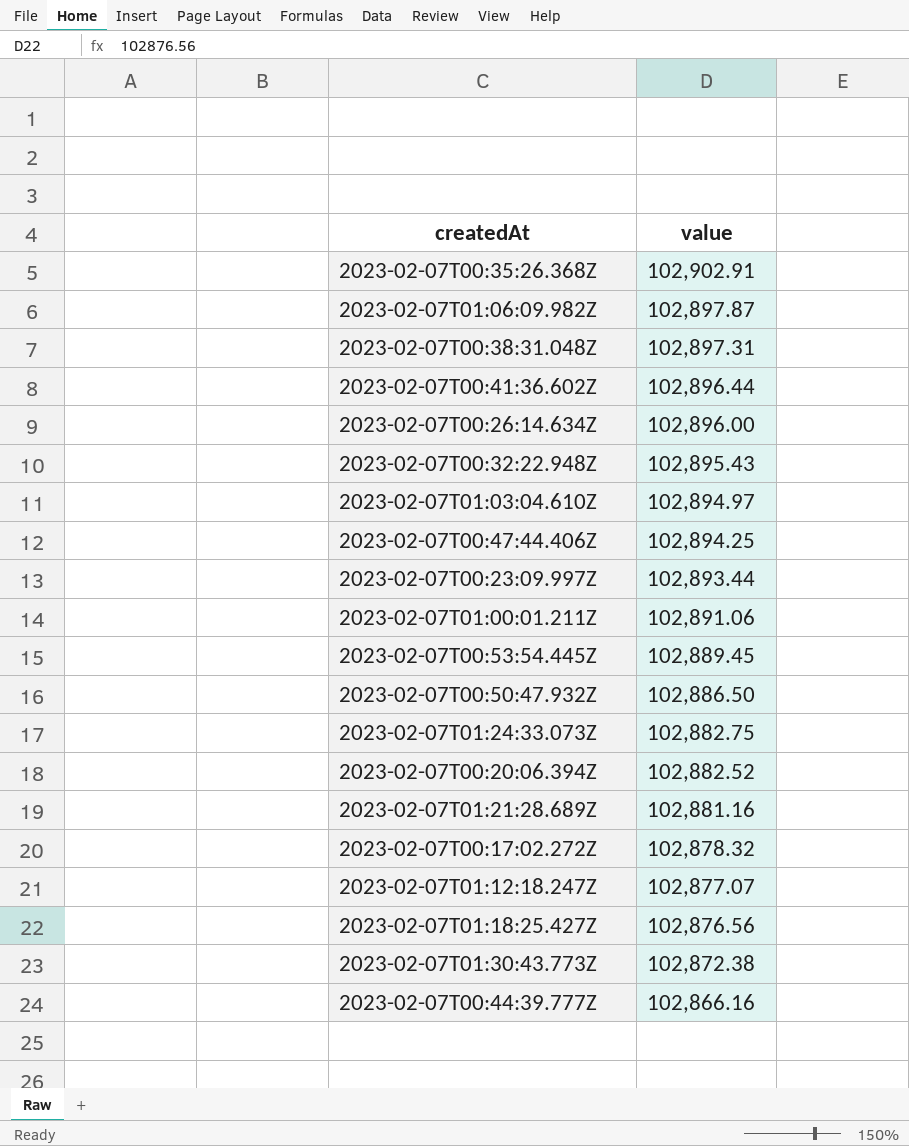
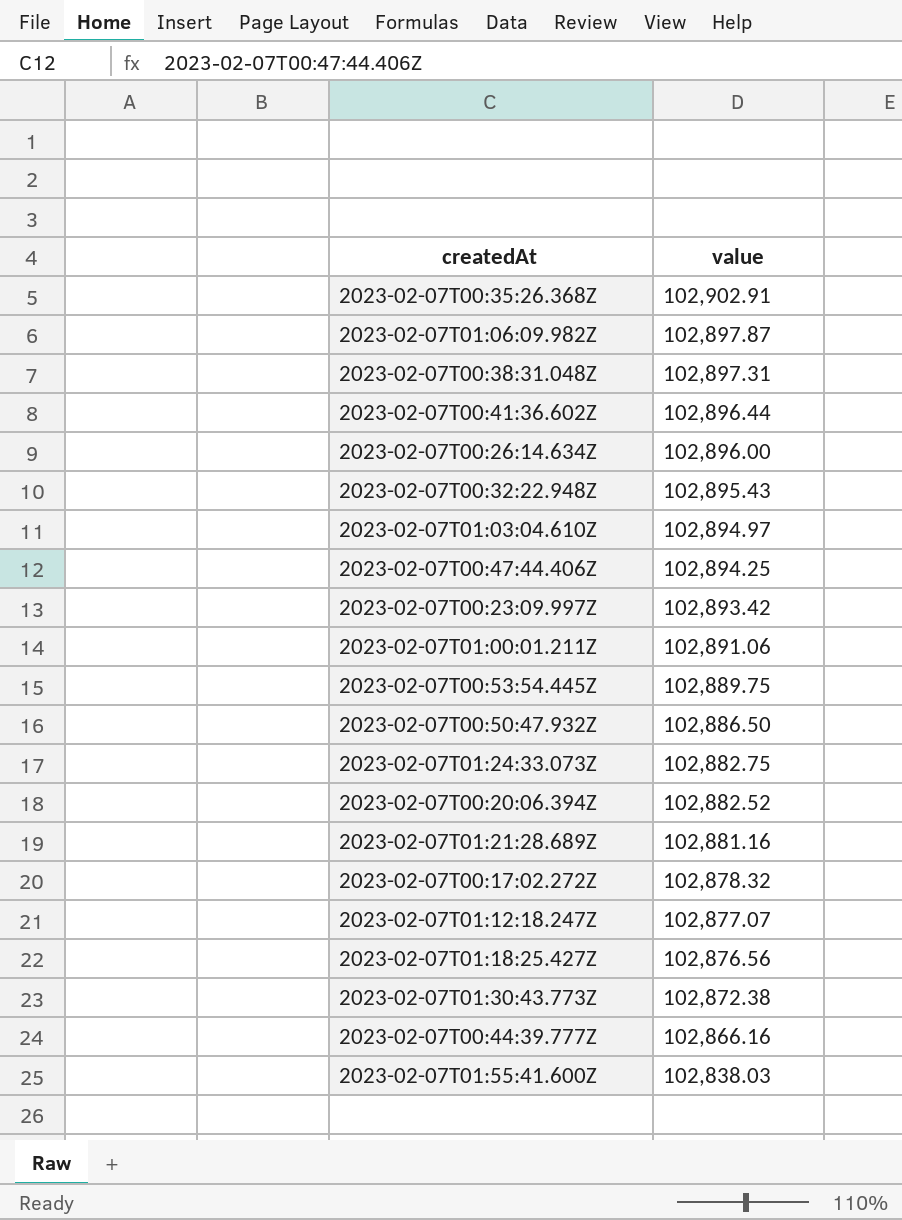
2023-02-07T00:23:09.997Z | value: 102,893.44 -> 102,893.42
2023-02-07T00:53:54.445Z | value: 102,889.45 -> 102,889.75
row 2023-02-07T01:55:41.600Z: none -> 102,838.03

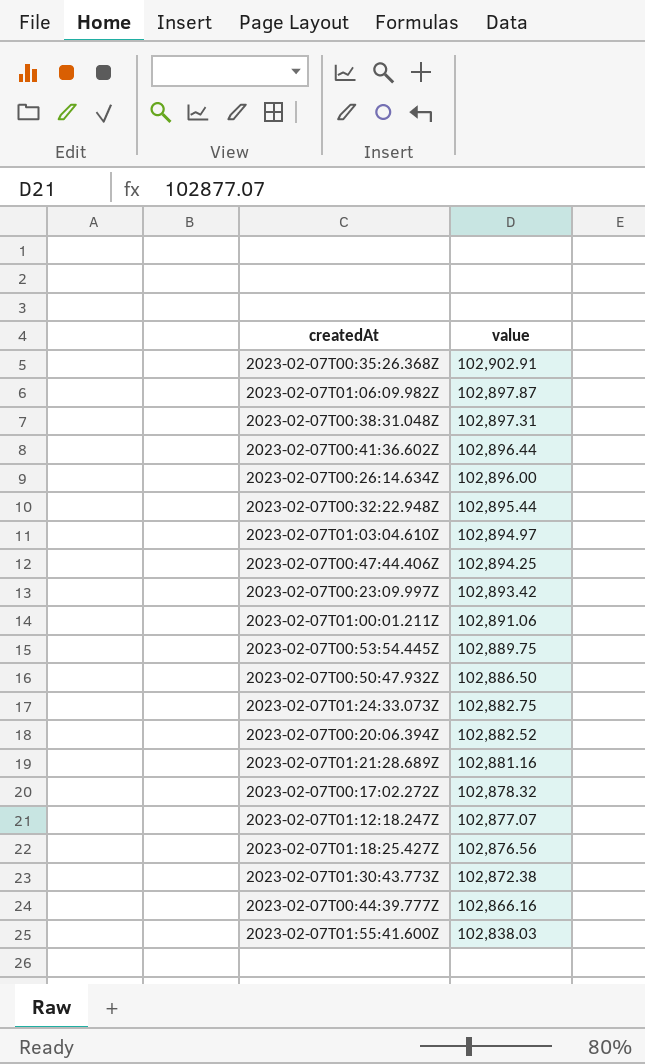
2023-02-07T00:32:22.948Z | value: 102,895.43 -> 102,895.44

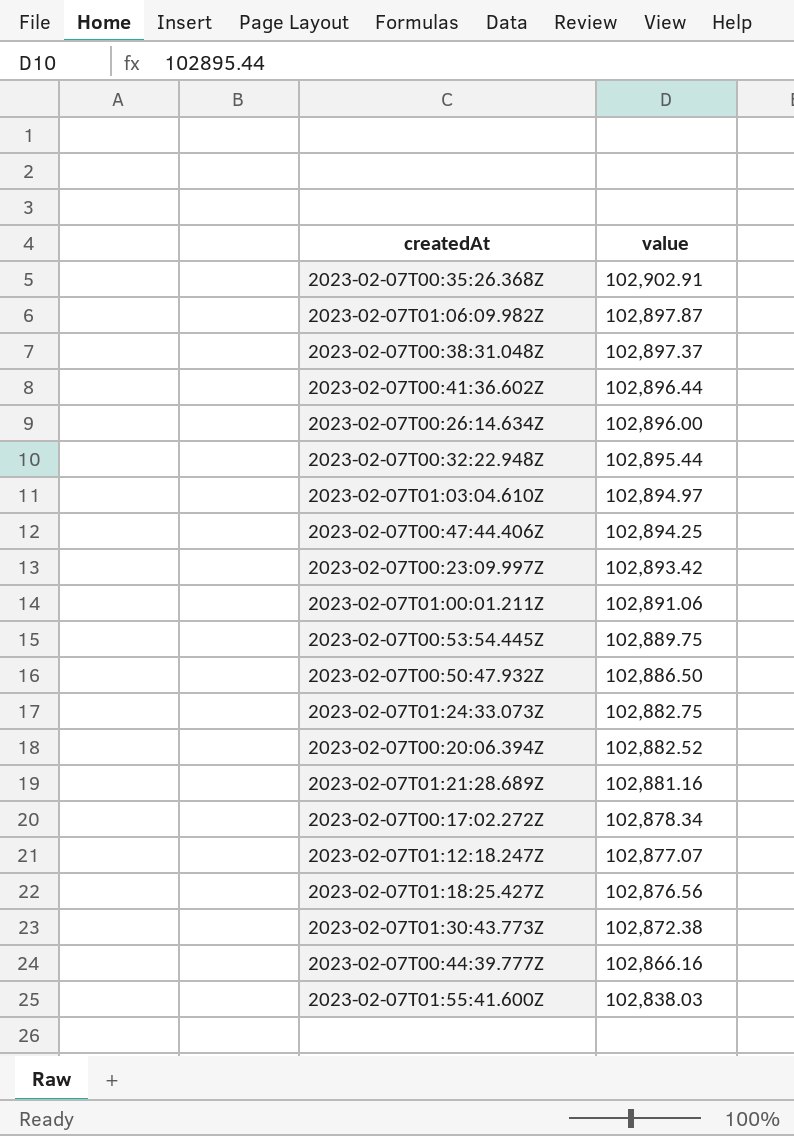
2023-02-07T00:38:31.048Z | value: 102,897.31 -> 102,897.37
2023-02-07T00:17:02.272Z | value: 102,878.32 -> 102,878.34

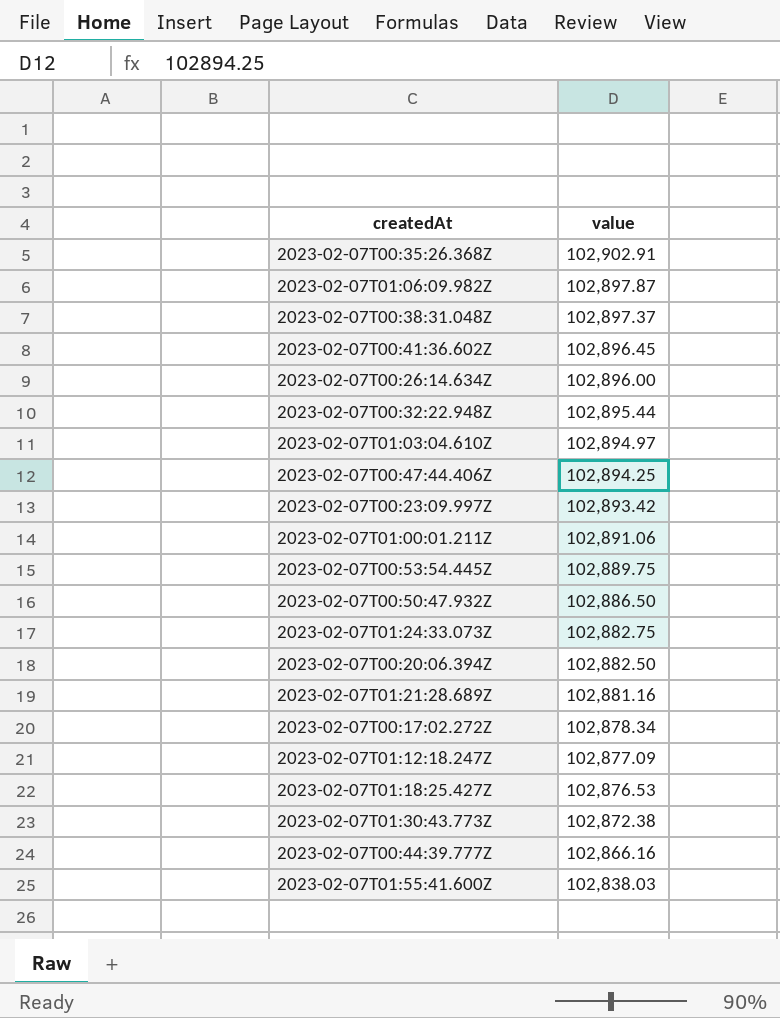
2023-02-07T00:41:36.602Z | value: 102,896.44 -> 102,896.45
2023-02-07T00:20:06.394Z | value: 102,882.52 -> 102,882.50
2023-02-07T01:12:18.247Z | value: 102,877.07 -> 102,877.09
2023-02-07T01:18:25.427Z | value: 102,876.56 -> 102,876.53

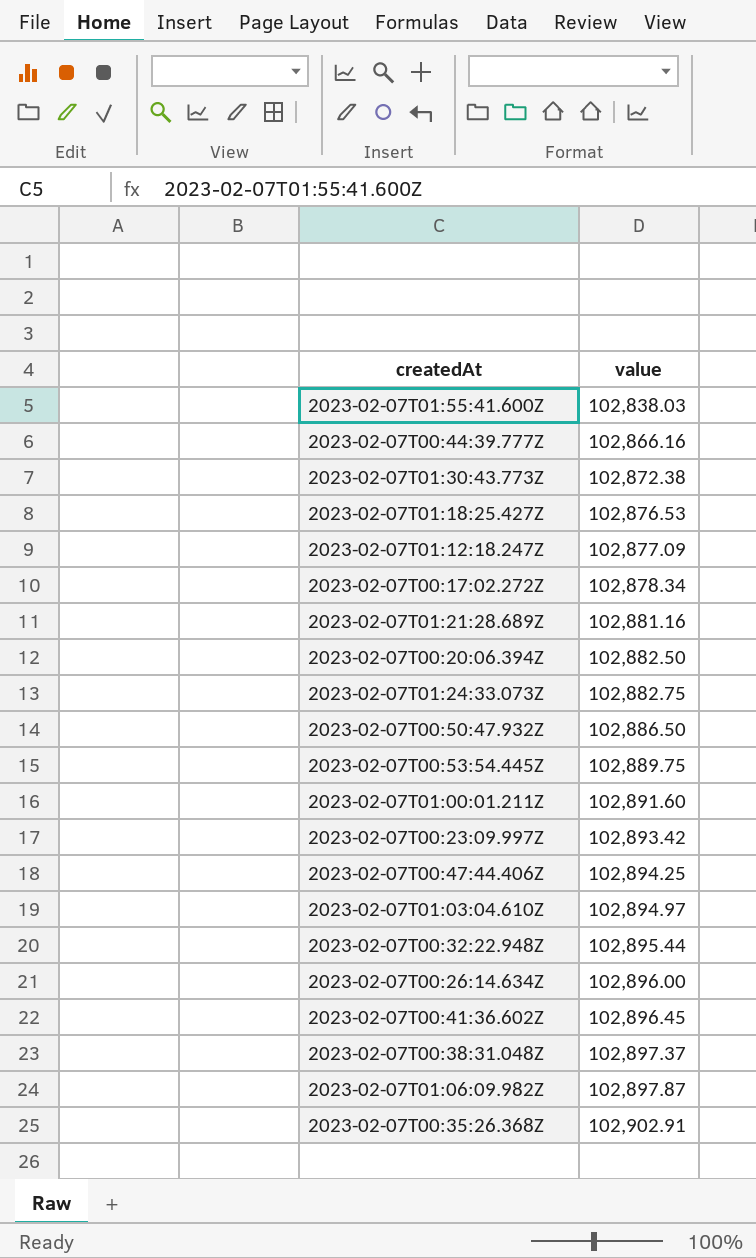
row order: value descending -> value ascending
2023-02-07T01:00:01.211Z | value: 102,891.06 -> 102,891.60

